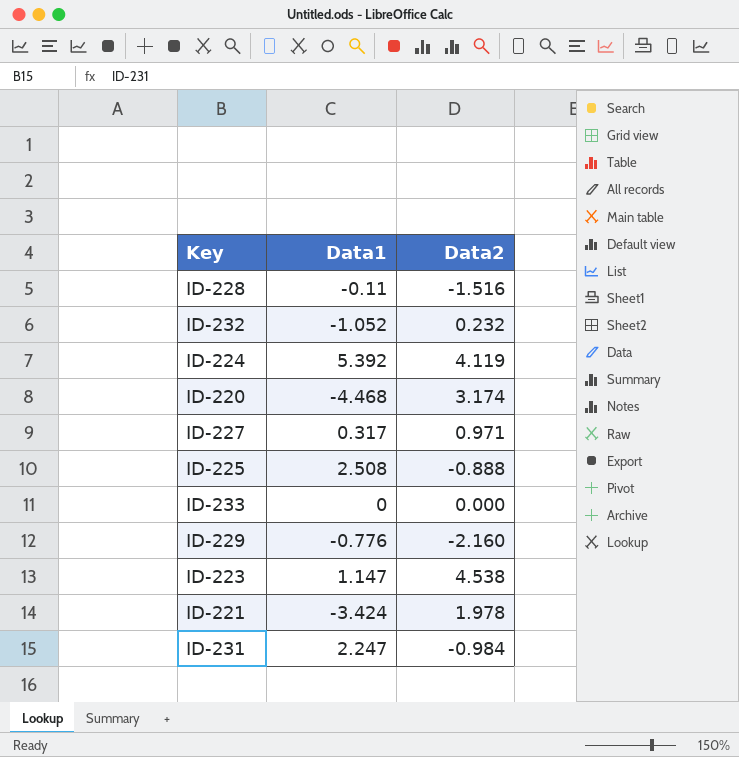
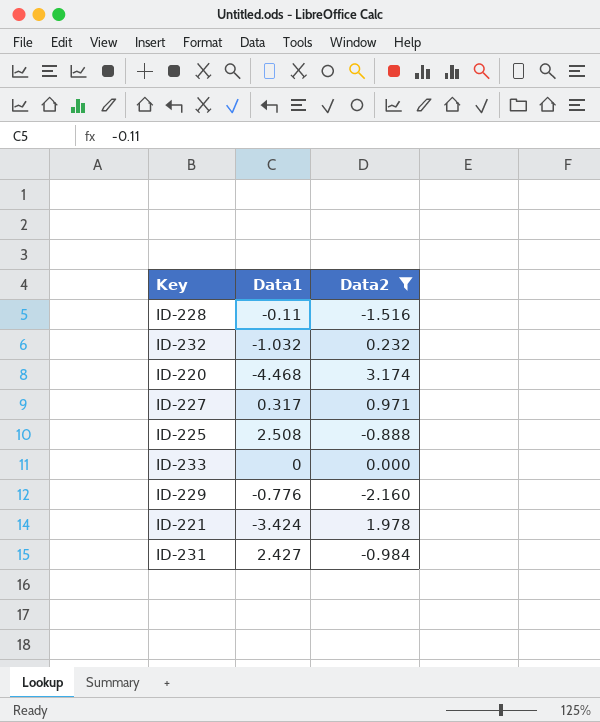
filter: none -> Data2 <= 3.174
ID-232 | Data1: -1.052 -> -1.032
ID-231 | Data1: 2.247 -> 2.427

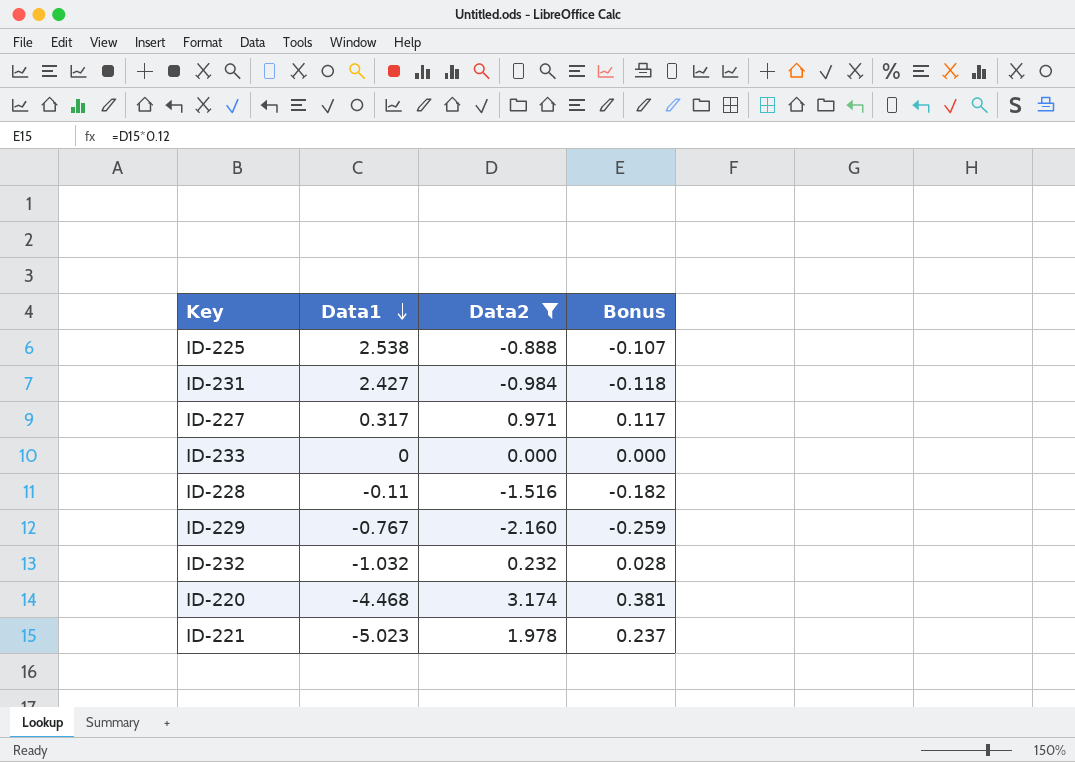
row order: none -> Data1 descending
column Bonus | formula: none -> [Data2] * 0.12
ID-225 | Data1: 2.508 -> 2.538
ID-229 | Data1: -0.776 -> -0.767
ID-221 | Data1: -3.424 -> -5.023

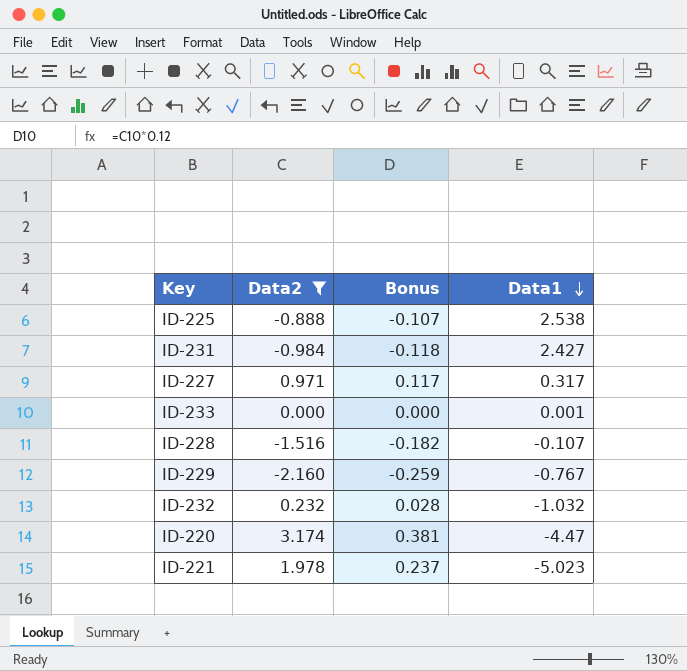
column Data1 | position: 2 -> 4
ID-233 | Data1: 0 -> 0.001
ID-228 | Data1: -0.11 -> -0.107
ID-220 | Data1: -4.468 -> -4.47

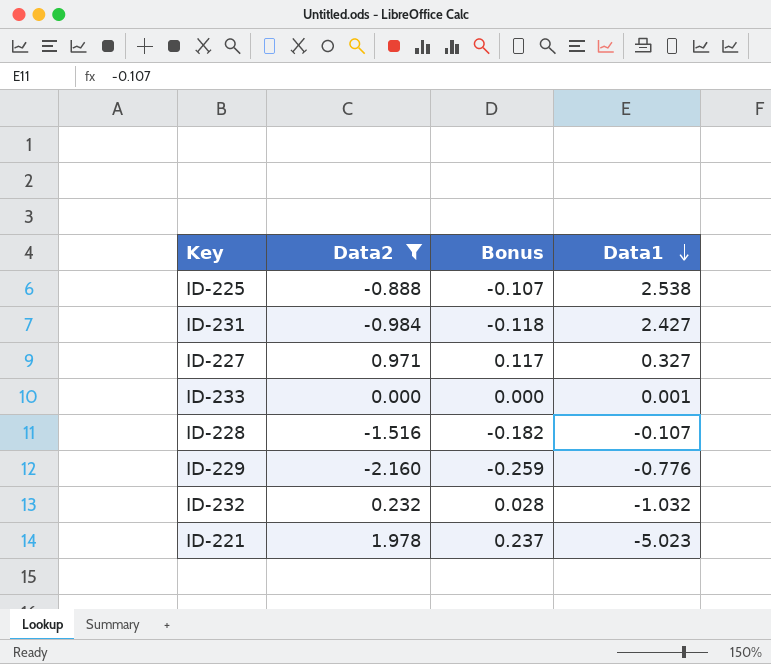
row ID-220: 3.174 | 0.381 | -4.47 -> none
ID-227 | Data1: 0.317 -> 0.327
ID-229 | Data1: -0.767 -> -0.776

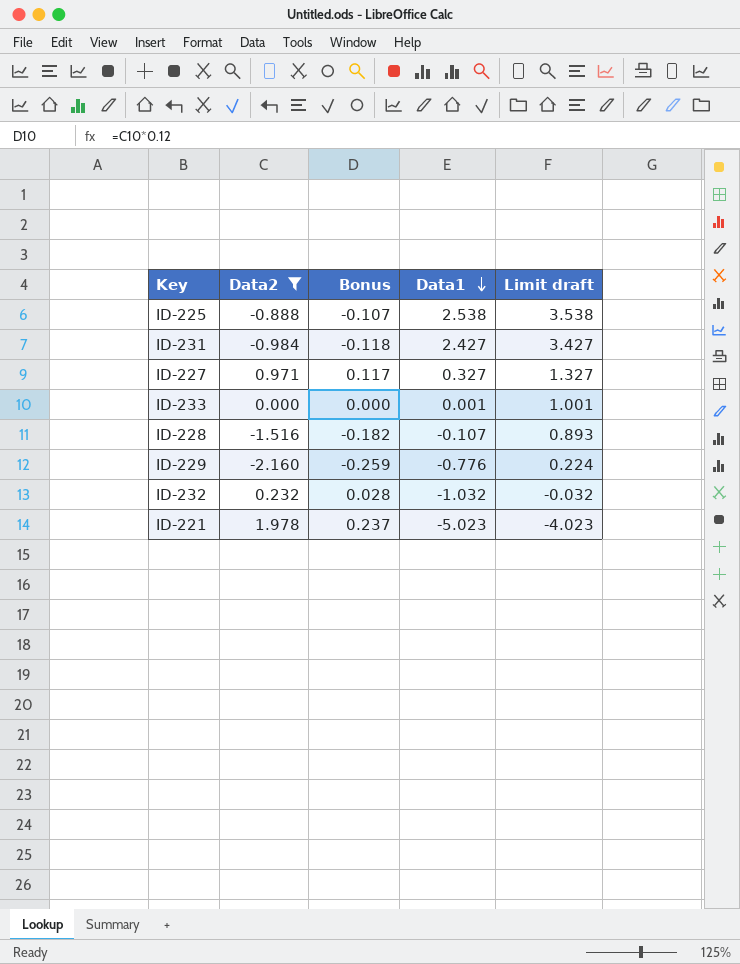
column Limit draft | formula: none -> [Data1] + 1

